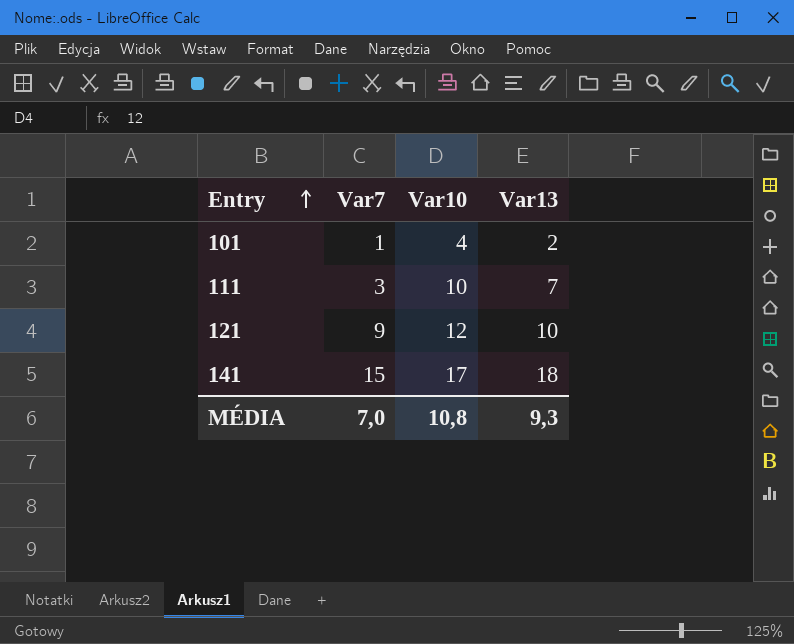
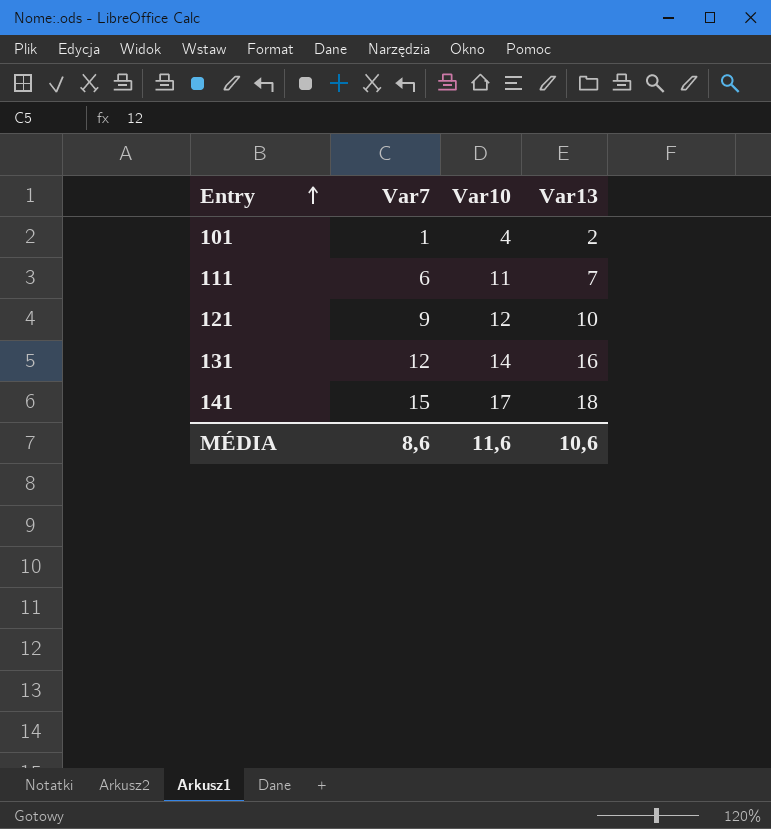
111 | Var7: 3 -> 6
111 | Var10: 10 -> 11
row 131: none -> 12 | 14 | 16
MÉDIA | Var7: 7,0 -> 8,6
MÉDIA | Var10: 10,8 -> 11,6
MÉDIA | Var13: 9,3 -> 10,6

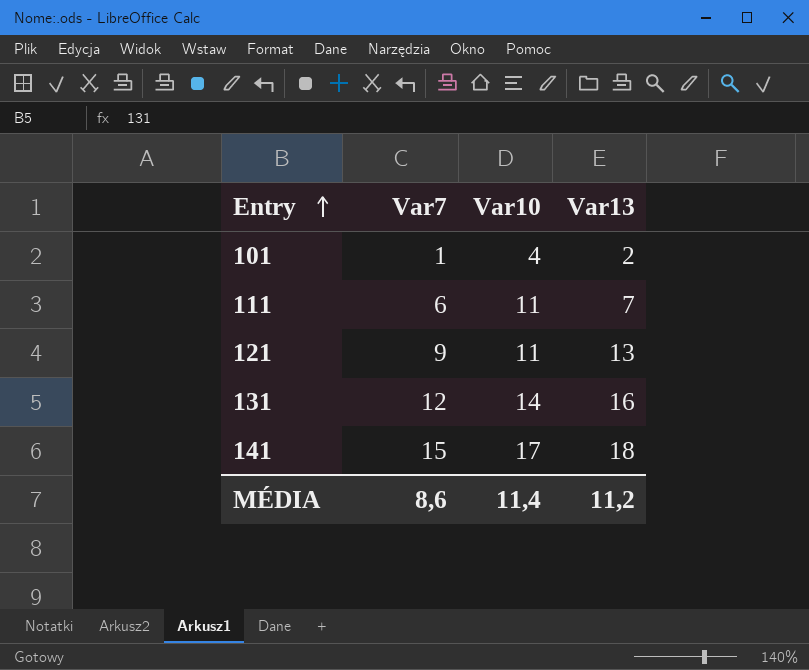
121 | Var10: 12 -> 11
121 | Var13: 10 -> 13
MÉDIA | Var10: 11,6 -> 11,4
MÉDIA | Var13: 10,6 -> 11,2

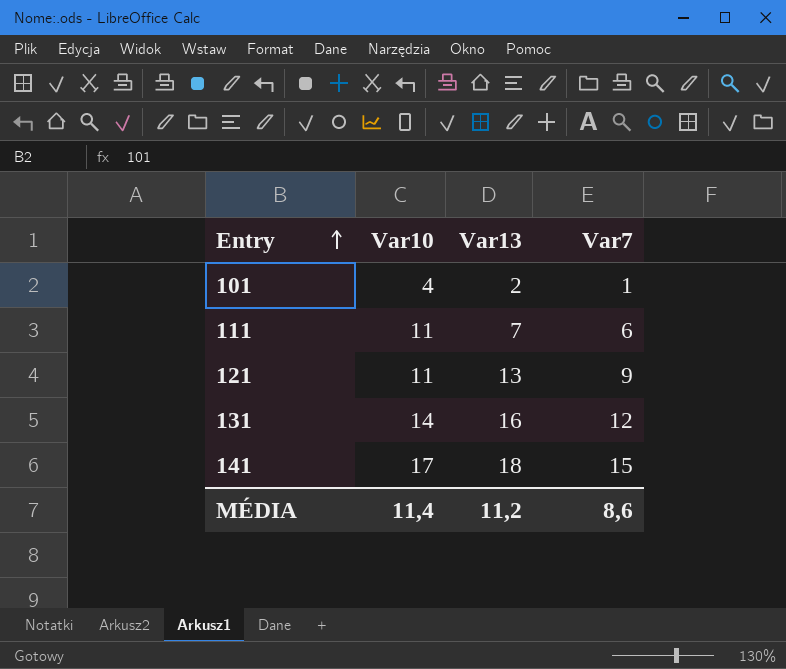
column Var7 | position: 2 -> 4

